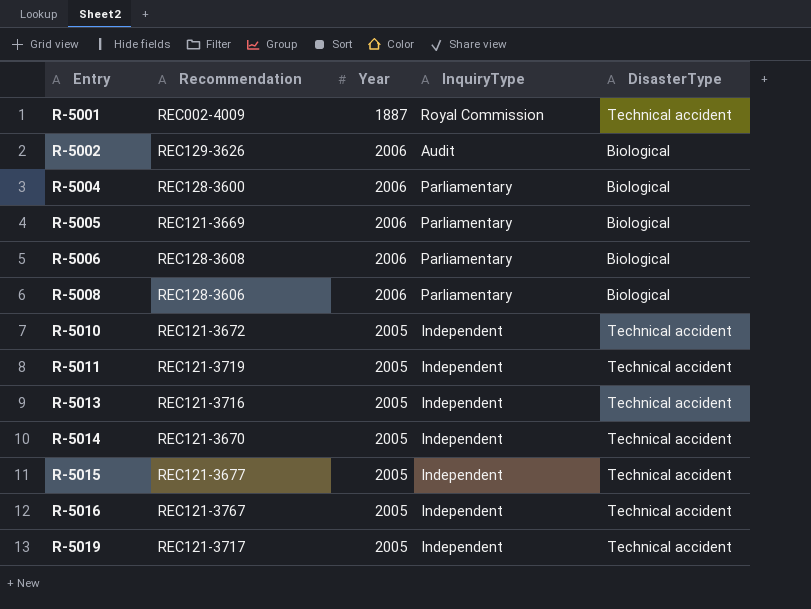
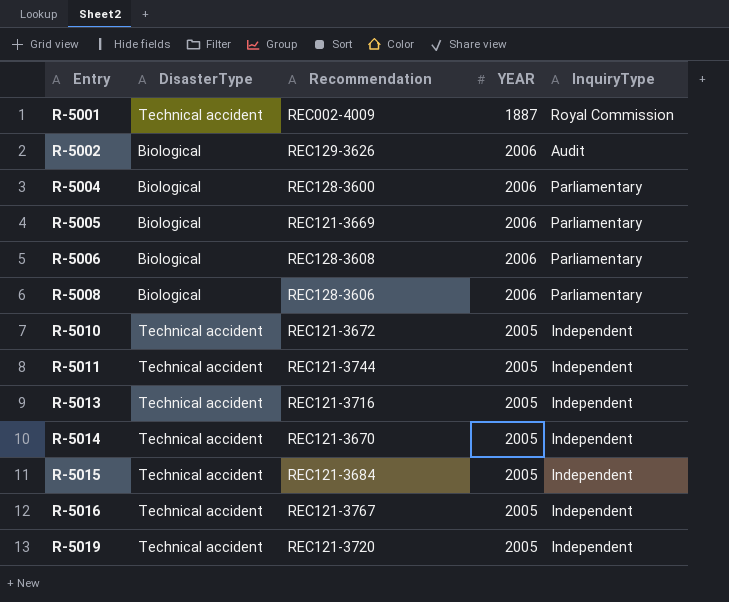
column DisasterType | position: 5 -> 2
column name: Year -> YEAR
R-5011 | Recommendation: REC121-3719 -> REC121-3744
R-5015 | Recommendation: REC121-3677 -> REC121-3684
R-5019 | Recommendation: REC121-3717 -> REC121-3720

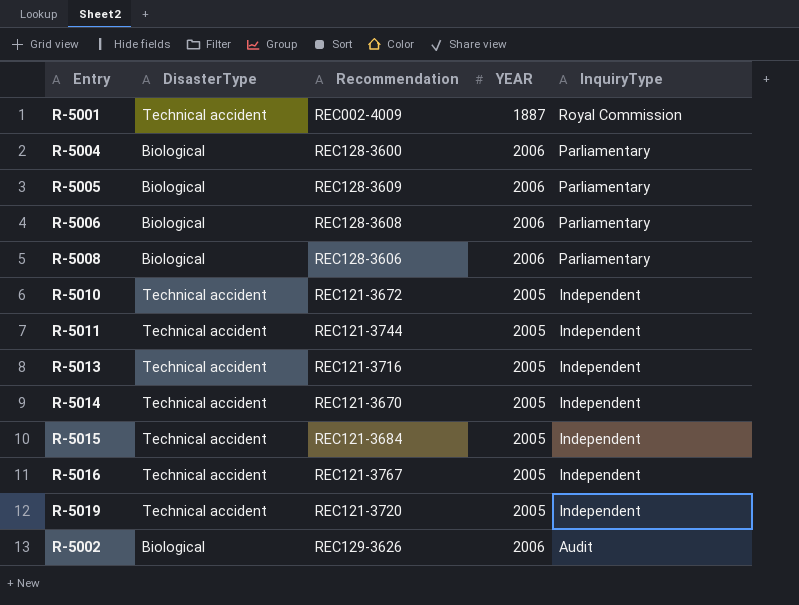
row order: Entry ascending -> InquiryType descending
R-5005 | Recommendation: REC121-3669 -> REC128-3609

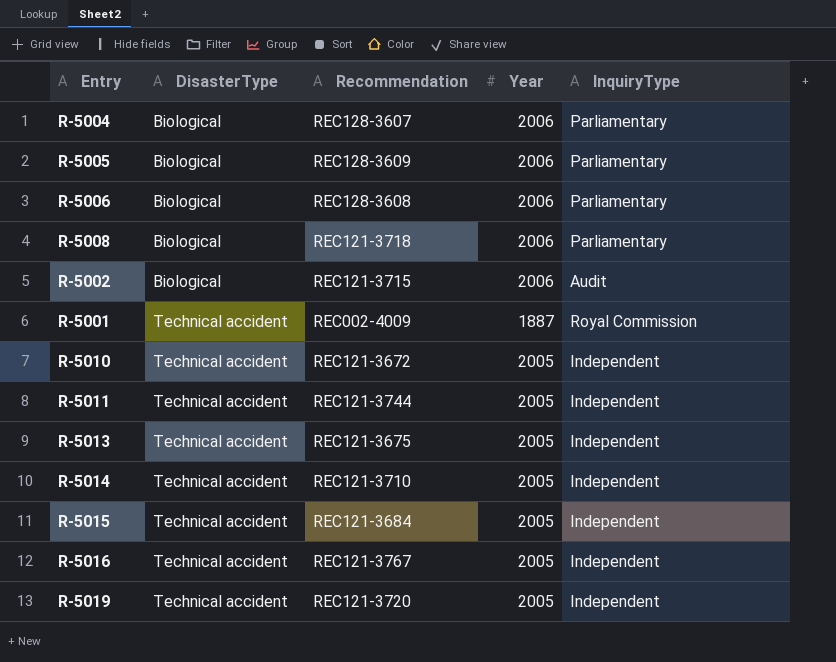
row order: InquiryType descending -> DisasterType ascending
column name: YEAR -> Year
R-5004 | Recommendation: REC128-3600 -> REC128-3607
R-5008 | Recommendation: REC128-3606 -> REC121-3718
R-5002 | Recommendation: REC129-3626 -> REC121-3715
R-5013 | Recommendation: REC121-3716 -> REC121-3675
R-5014 | Recommendation: REC121-3670 -> REC121-3710

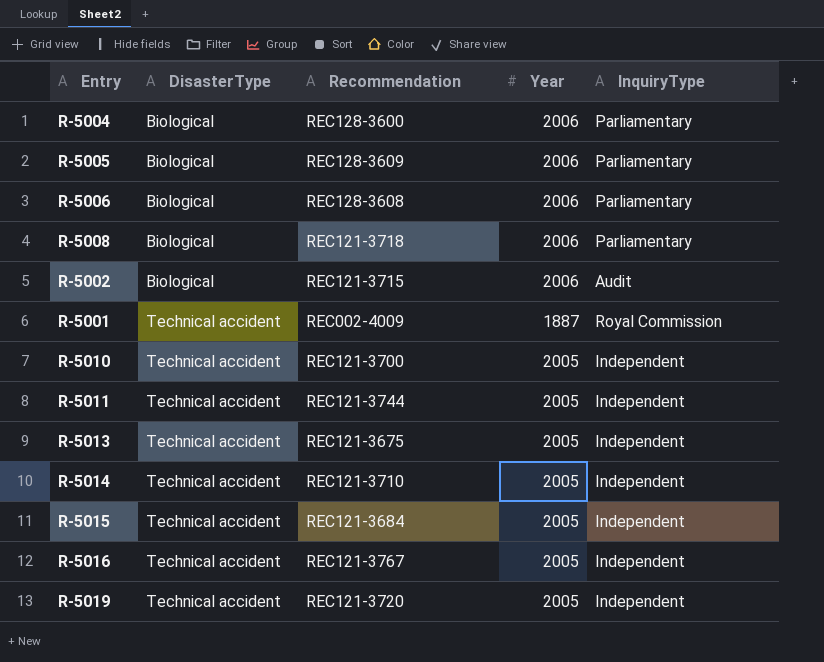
R-5004 | Recommendation: REC128-3607 -> REC128-3600
R-5010 | Recommendation: REC121-3672 -> REC121-3700

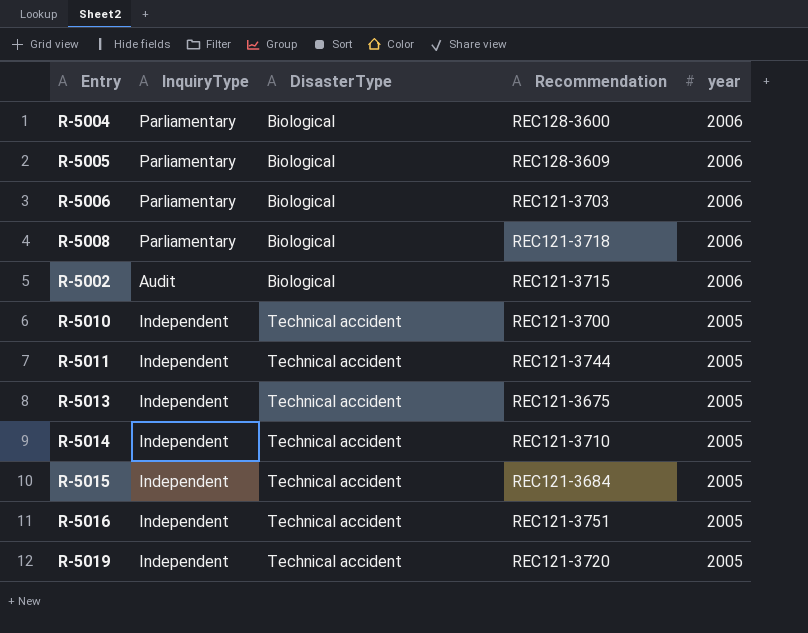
column InquiryType | position: 5 -> 2
column name: Year -> year
row R-5001: Technical accident | REC002-4009 | 1887 | Royal Commission -> none
R-5006 | Recommendation: REC128-3608 -> REC121-3703
R-5016 | Recommendation: REC121-3767 -> REC121-3751

